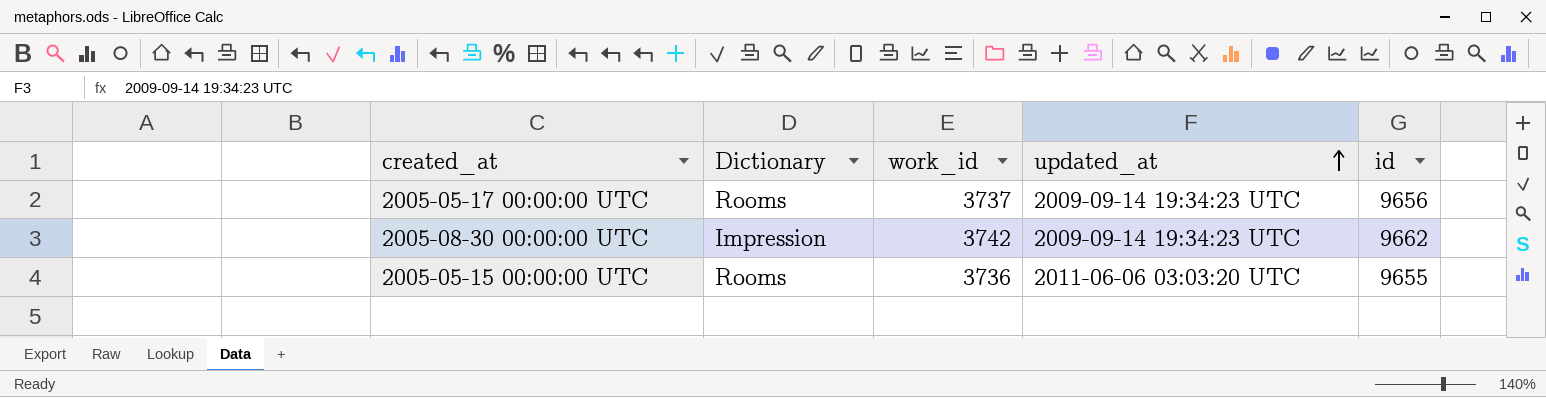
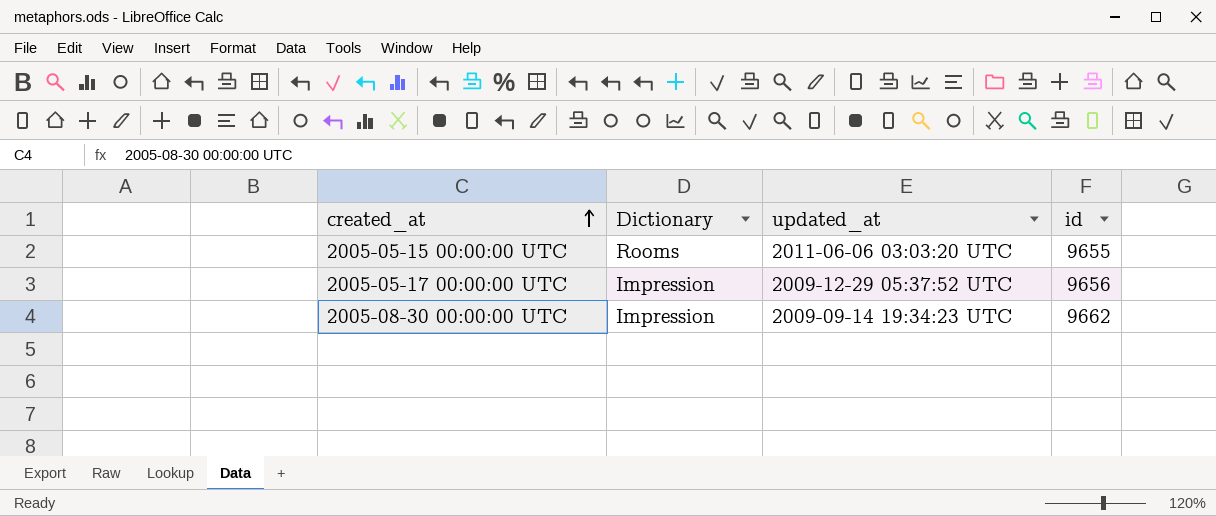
row order: updated_at ascending -> created_at ascending
column work_id | position: 3 -> none
2005-05-17 00:00:00 UTC | Dictionary: Rooms -> Impression
2005-05-17 00:00:00 UTC | updated_at: 2009-09-14 19:34:23 UTC -> 2009-12-29 05:37:52 UTC

